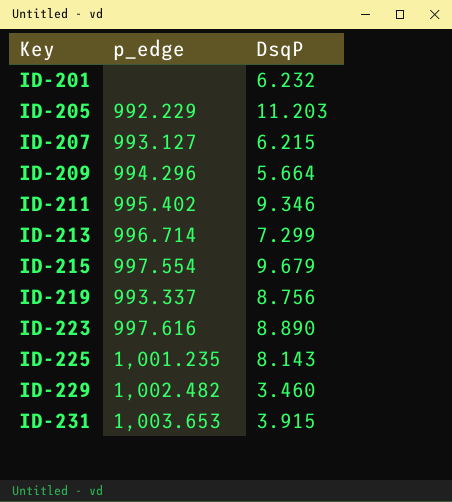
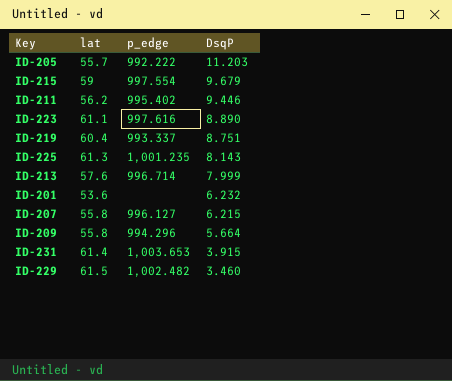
row order: Key ascending -> DsqP descending
column lat | position: none -> 2
ID-205 | p_edge: 992.229 -> 992.222
ID-211 | DsqP: 9.346 -> 9.446
ID-219 | DsqP: 8.756 -> 8.751
ID-213 | DsqP: 7.299 -> 7.999
ID-207 | p_edge: 993.127 -> 996.127

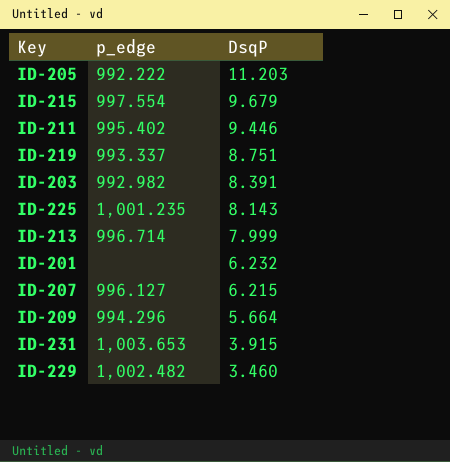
column lat | position: 2 -> none
row ID-223: 61.1 | 997.616 | 8.890 -> none
row ID-203: none -> 992.982 | 8.391

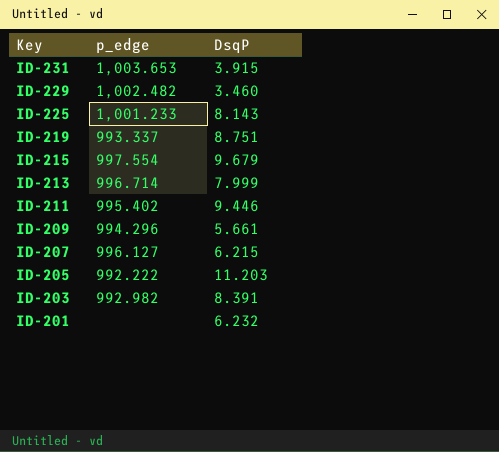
row order: DsqP descending -> Key descending
ID-225 | p_edge: 1,001.235 -> 1,001.233
ID-209 | DsqP: 5.664 -> 5.661

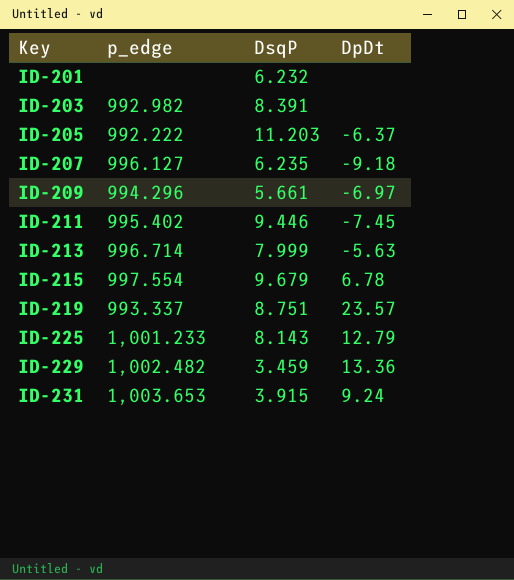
row order: Key descending -> Key ascending
column DpDt | position: none -> 4
ID-207 | DsqP: 6.215 -> 6.235
ID-229 | DsqP: 3.460 -> 3.459

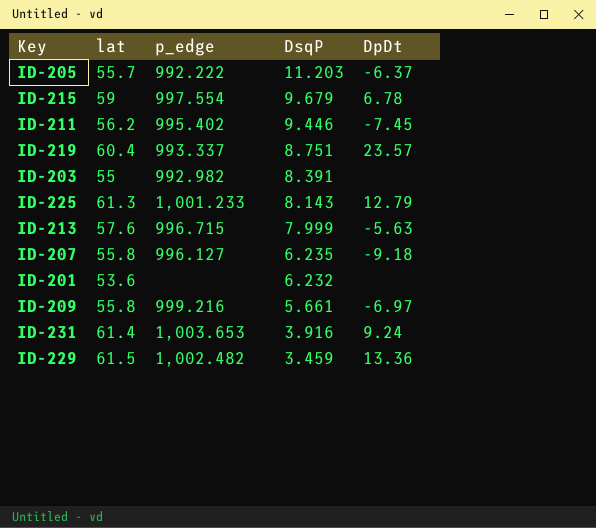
row order: Key ascending -> DsqP descending
column lat | position: none -> 2
ID-213 | p_edge: 996.714 -> 996.715
ID-209 | p_edge: 994.296 -> 999.216
ID-231 | DsqP: 3.915 -> 3.916

